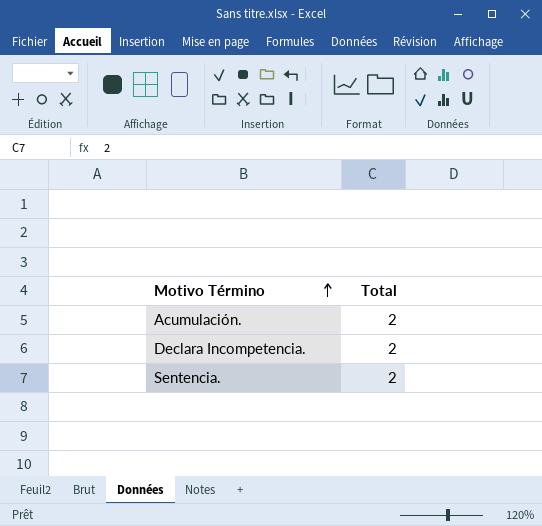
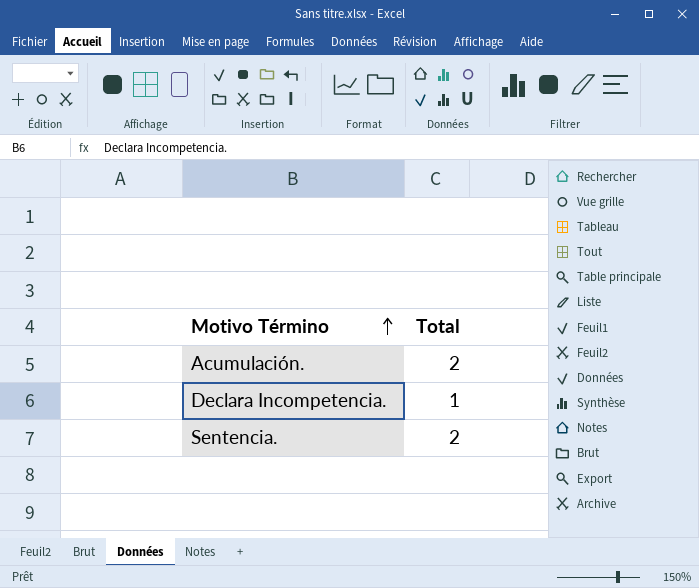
Declara Incompetencia. | Total: 2 -> 1

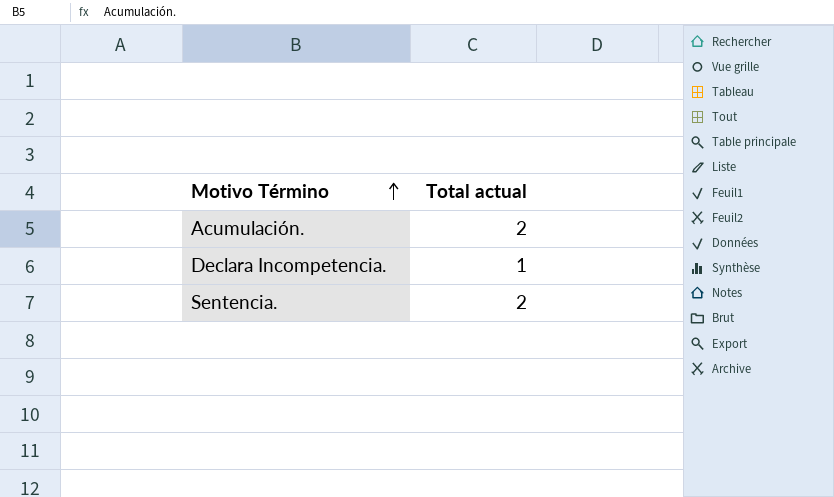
column name: Total -> Total actual

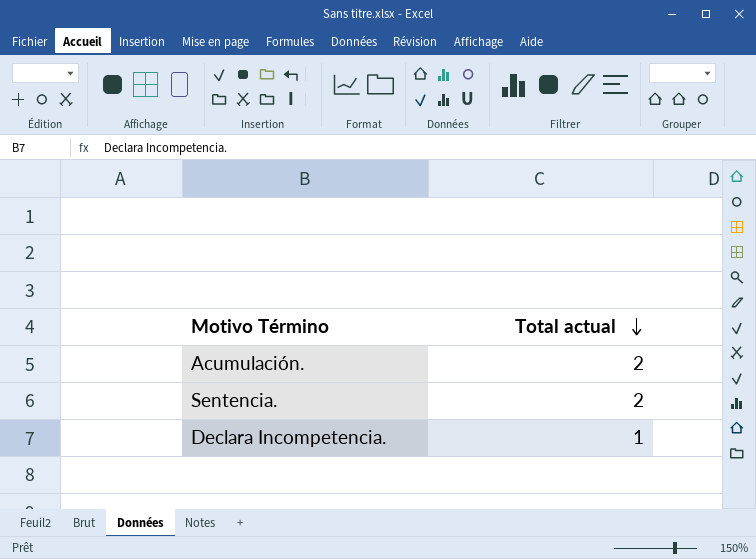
row order: Motivo Término ascending -> Total actual descending

